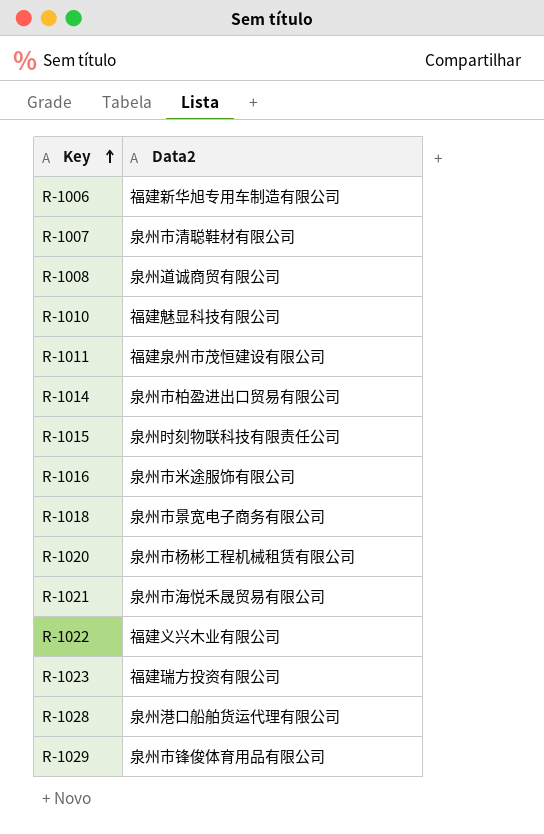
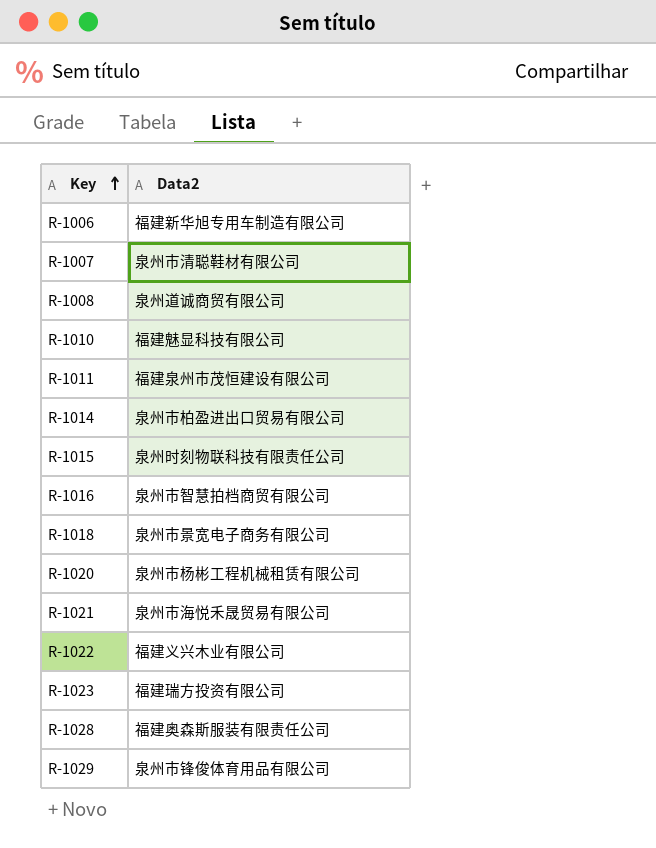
R-1016 | Data2: 泉州市米途服饰有限公司 -> 泉州市智慧拍档商贸有限公司
R-1028 | Data2: 泉州港口船舶货运代理有限公司 -> 福建奥森斯服装有限责任公司

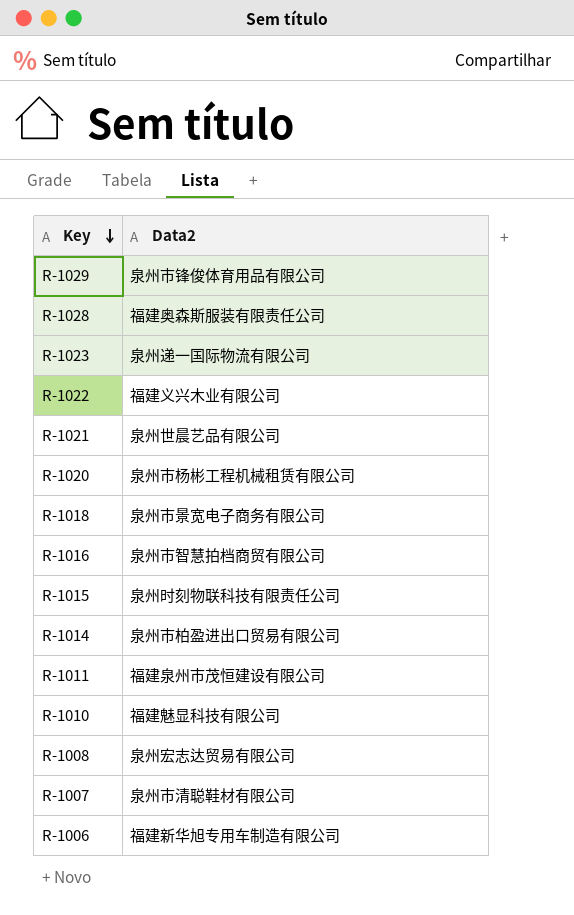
row order: Key ascending -> Key descending
R-1023 | Data2: 福建瑞方投资有限公司 -> 泉州递一国际物流有限公司
R-1021 | Data2: 泉州市海悦禾晟贸易有限公司 -> 泉州世晨艺品有限公司
R-1008 | Data2: 泉州道诚商贸有限公司 -> 泉州宏志达贸易有限公司

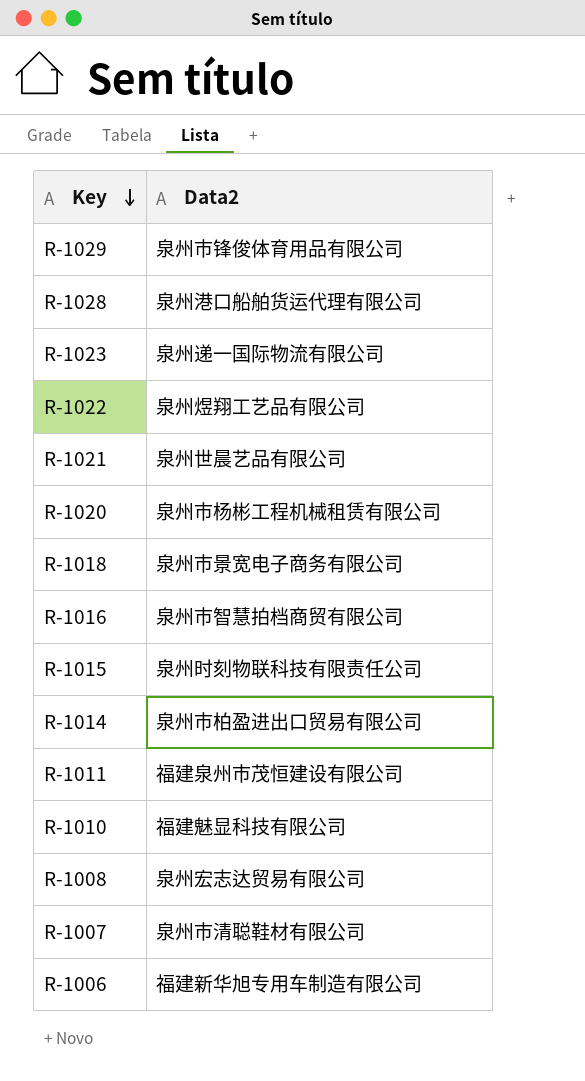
R-1028 | Data2: 福建奥森斯服装有限责任公司 -> 泉州港口船舶货运代理有限公司
R-1022 | Data2: 福建义兴木业有限公司 -> 泉州煜翔工艺品有限公司

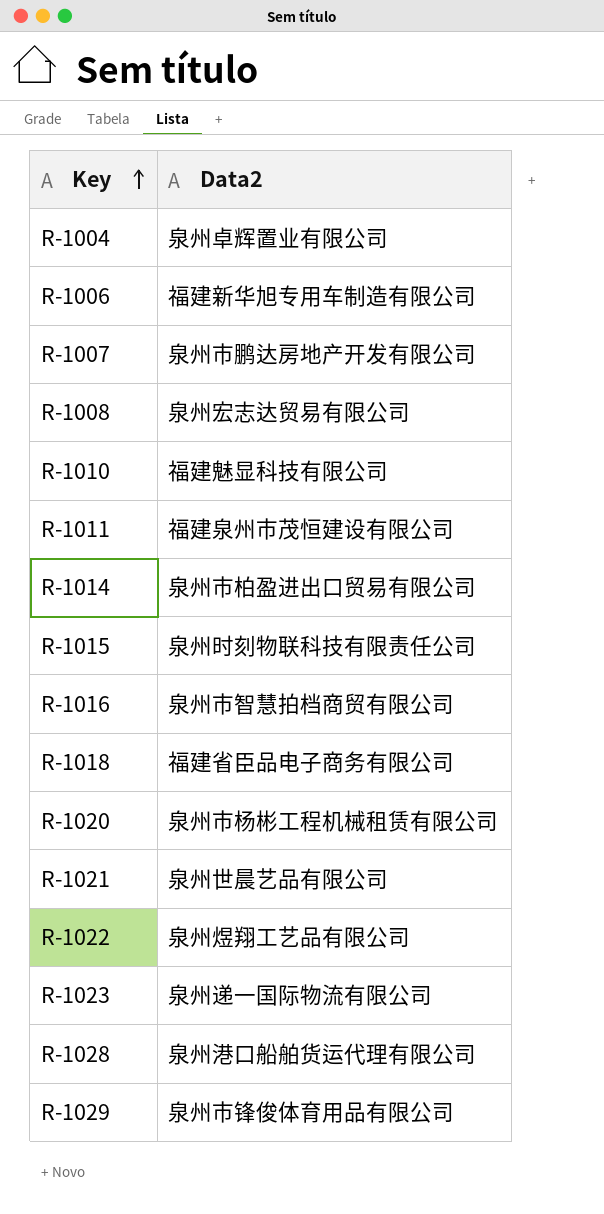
row order: Key descending -> Key ascending
row R-1004: none -> 泉州卓辉置业有限公司
R-1007 | Data2: 泉州市清聪鞋材有限公司 -> 泉州市鹏达房地产开发有限公司
R-1018 | Data2: 泉州市景宽电子商务有限公司 -> 福建省臣品电子商务有限公司

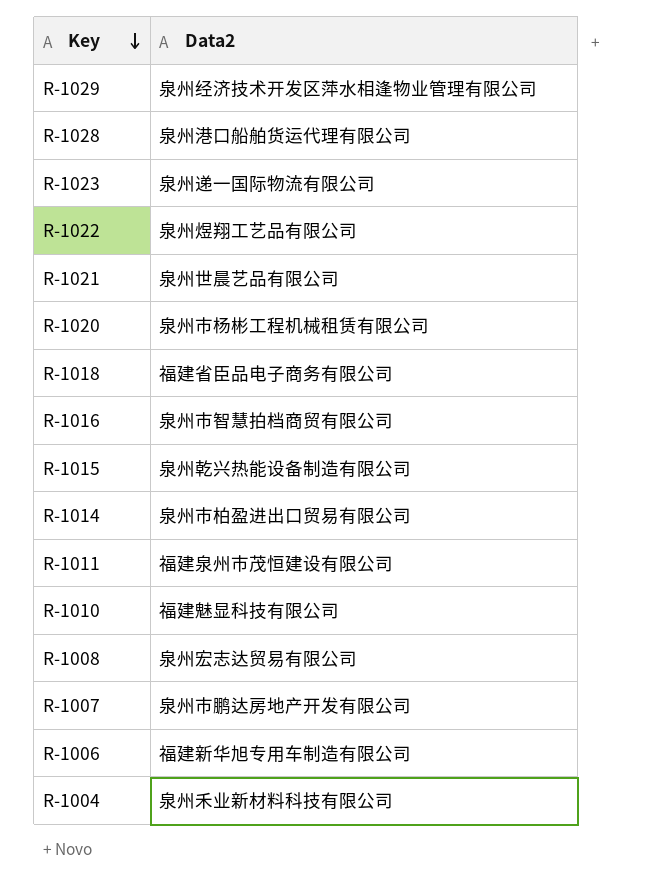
row order: Key ascending -> Key descending
R-1029 | Data2: 泉州市锋俊体育用品有限公司 -> 泉州经济技术开发区萍水相逢物业管理有限公司
R-1015 | Data2: 泉州时刻物联科技有限责任公司 -> 泉州乾兴热能设备制造有限公司
R-1004 | Data2: 泉州卓辉置业有限公司 -> 泉州禾业新材料科技有限公司

